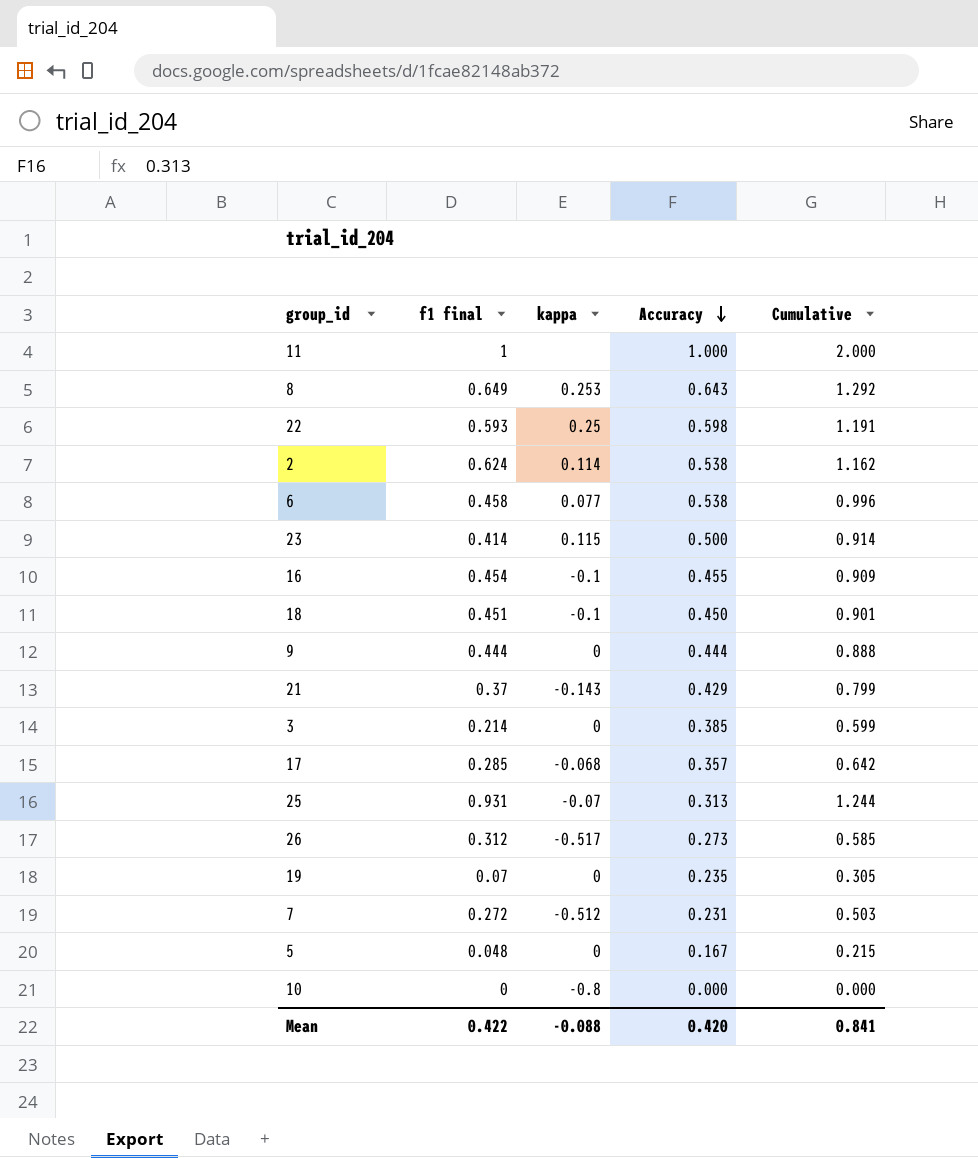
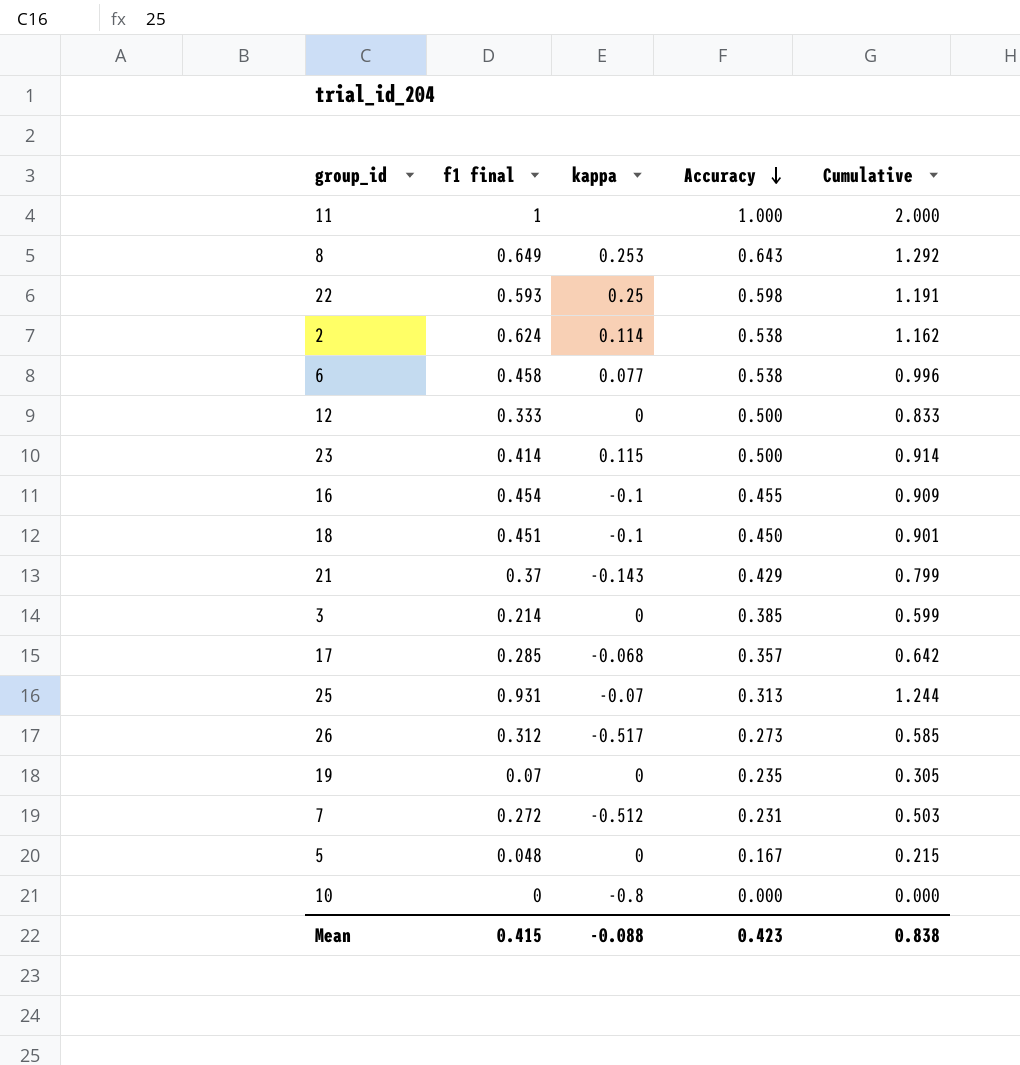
row 9: 0.444 | 0 | 0.444 | 0.888 -> none
row 12: none -> 0.333 | 0 | 0.500 | 0.833
Mean | f1 final: 0.422 -> 0.415
Mean | Accuracy: 0.420 -> 0.423
Mean | Cumulative: 0.841 -> 0.838

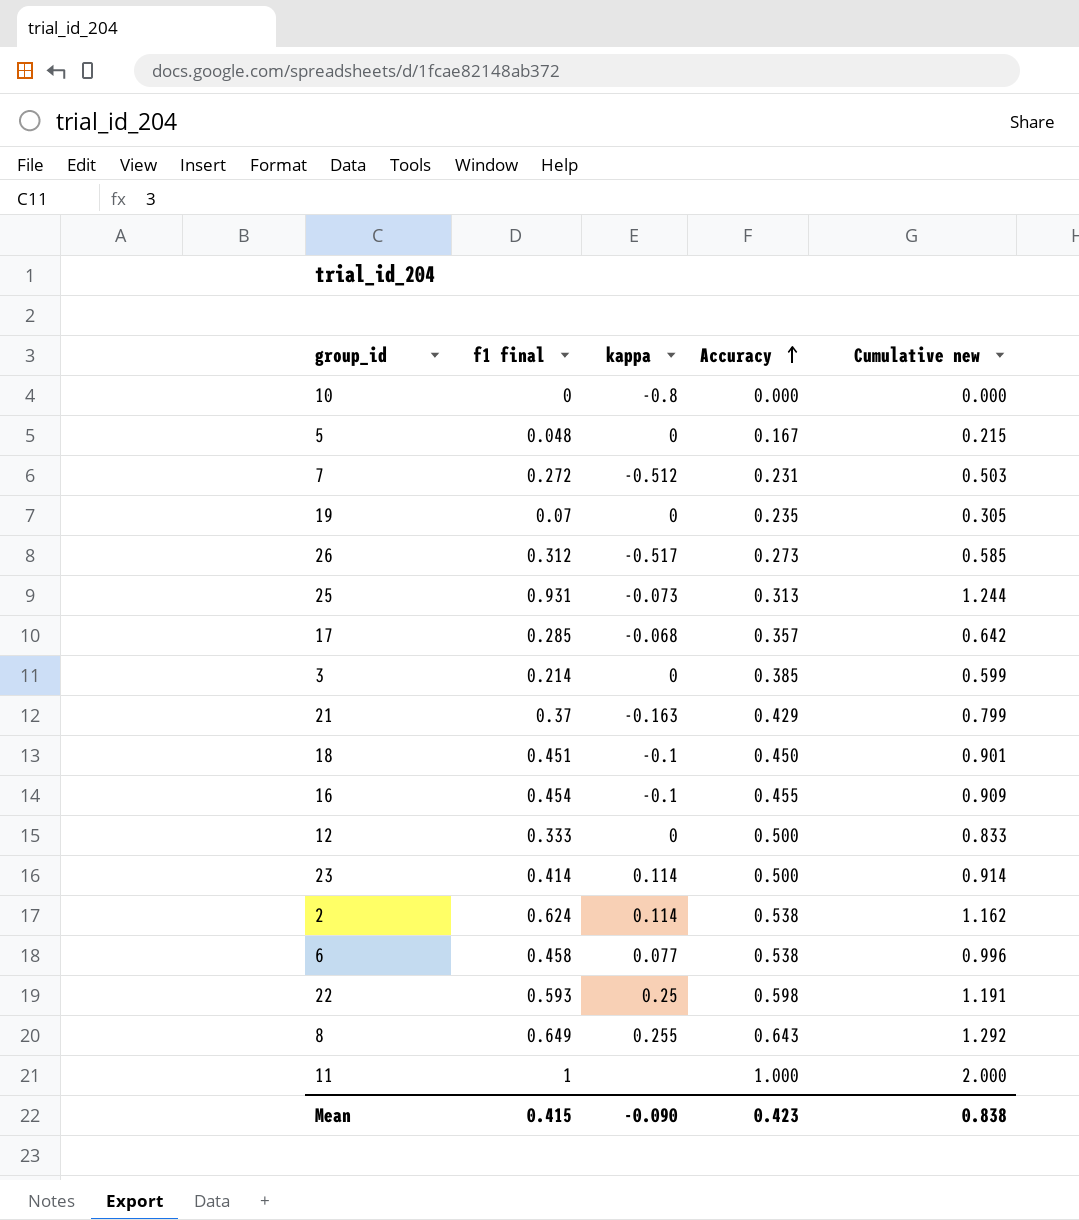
row order: Accuracy descending -> Accuracy ascending
column name: Cumulative -> Cumulative new
25 | kappa: -0.07 -> -0.073
21 | kappa: -0.143 -> -0.163
23 | kappa: 0.115 -> 0.114
8 | kappa: 0.253 -> 0.255
Mean | kappa: -0.088 -> -0.090

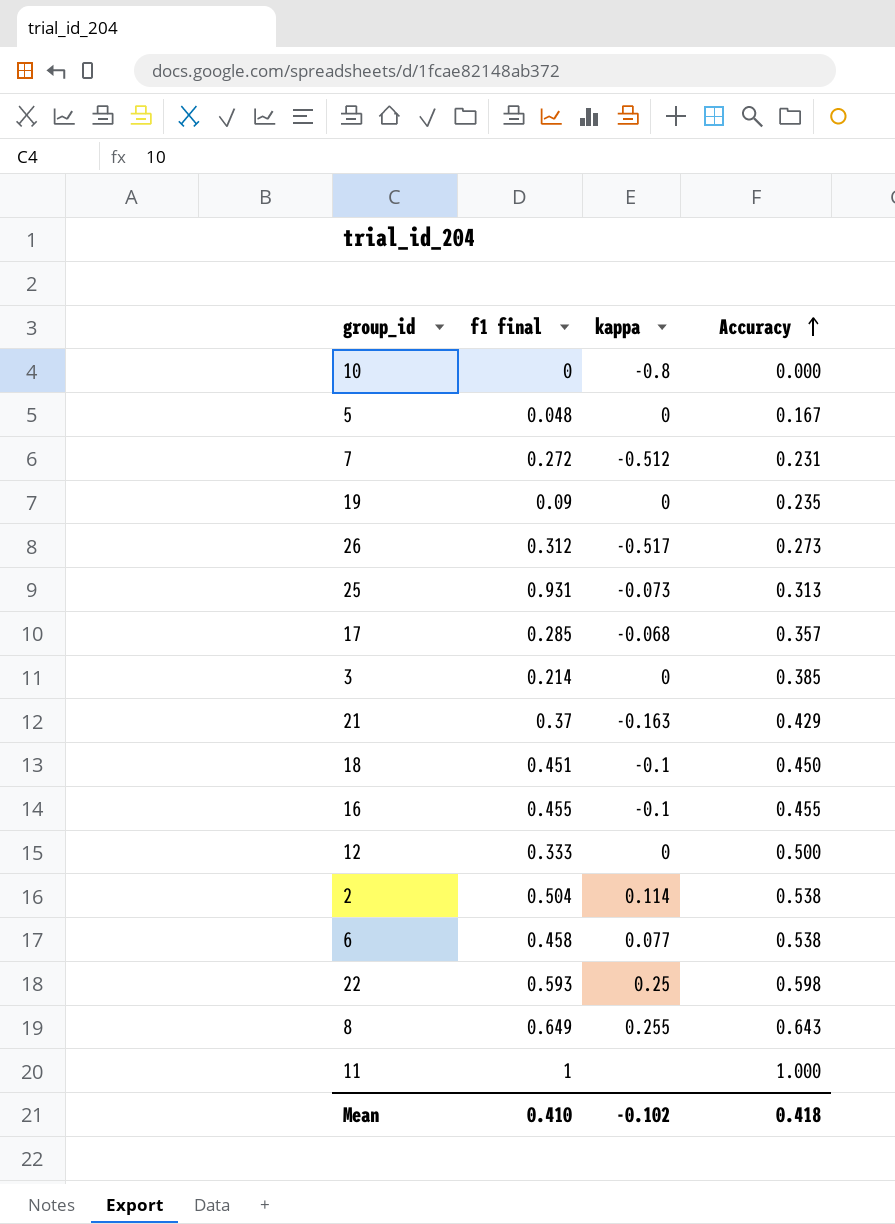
column Cumulative new | formula: [f1 final] + [Accuracy] -> none
row 23: 0.414 | 0.114 | 0.500 | 0.914 -> none
19 | f1 final: 0.07 -> 0.09
16 | f1 final: 0.454 -> 0.455
2 | f1 final: 0.624 -> 0.504
Mean | f1 final: 0.415 -> 0.410
Mean | kappa: -0.090 -> -0.102
Mean | Accuracy: 0.423 -> 0.418

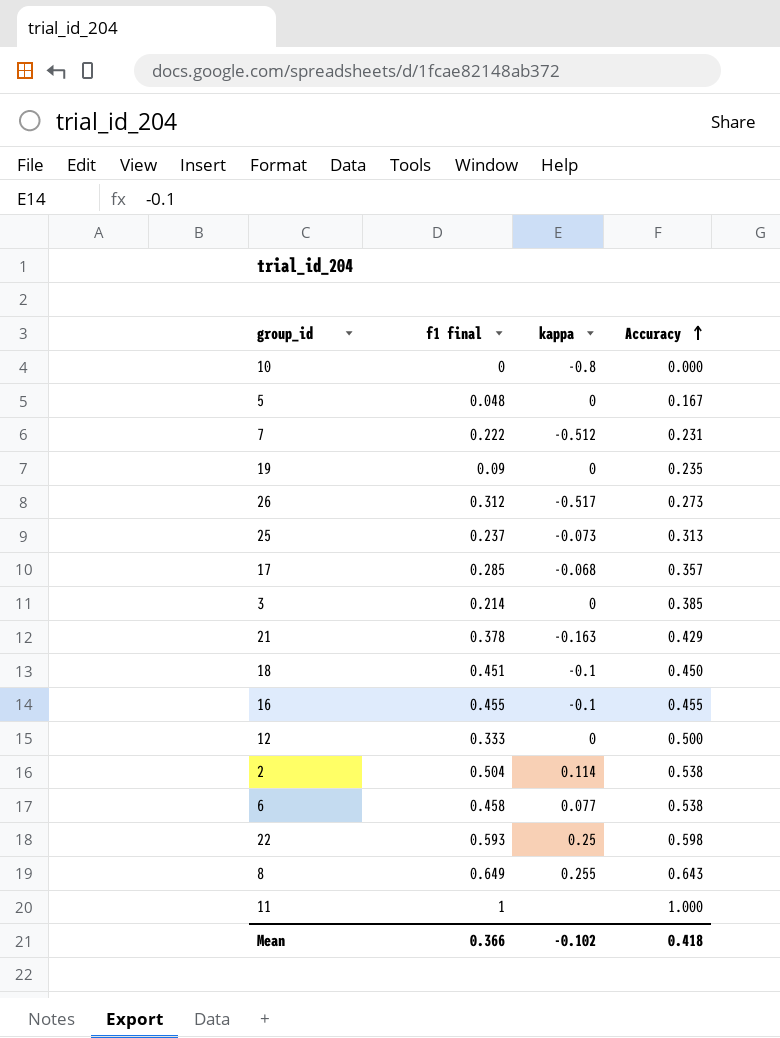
7 | f1 final: 0.272 -> 0.222
25 | f1 final: 0.931 -> 0.237
21 | f1 final: 0.37 -> 0.378
Mean | f1 final: 0.410 -> 0.366

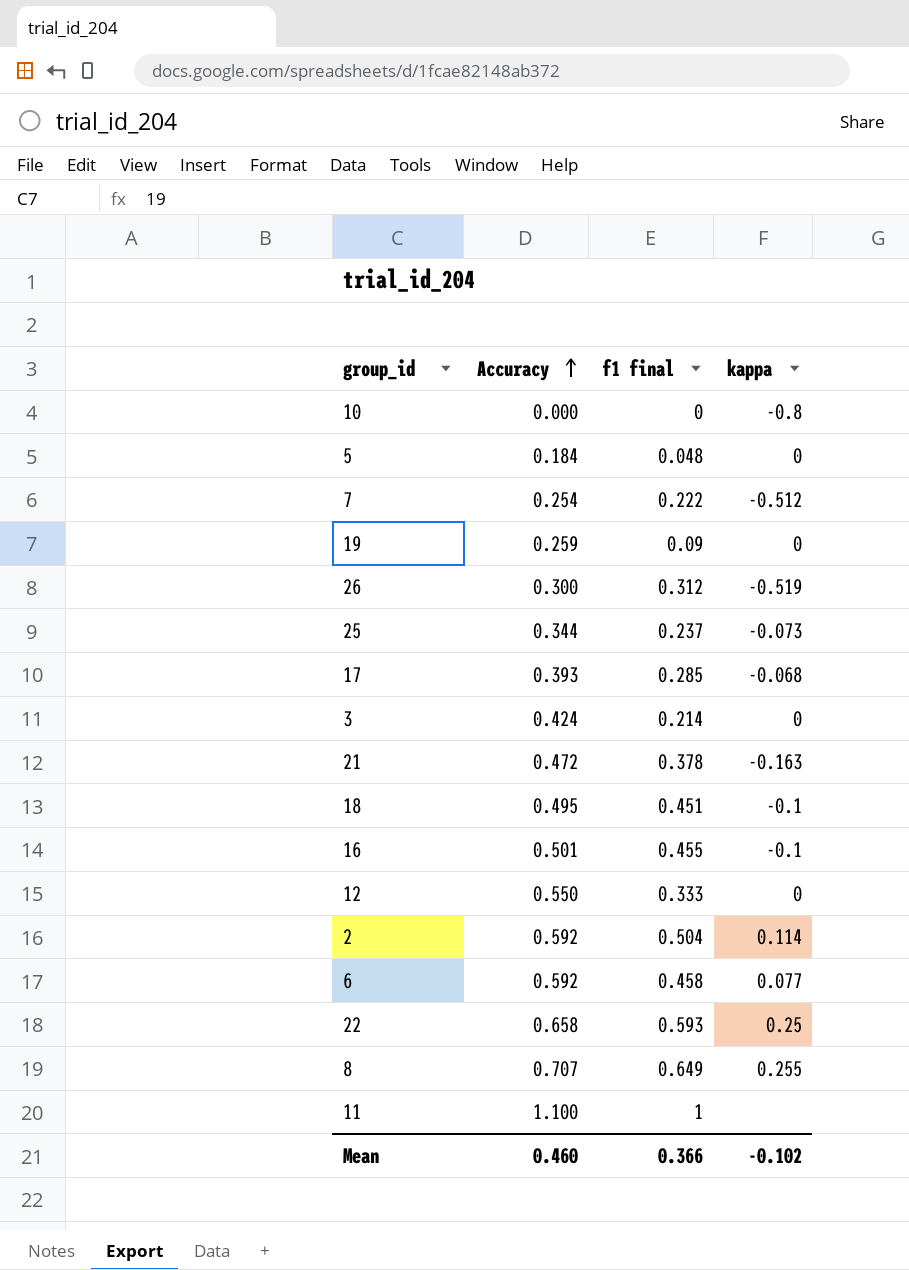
column Accuracy | position: 4 -> 2
5 | Accuracy: 0.167 -> 0.184
7 | Accuracy: 0.231 -> 0.254
19 | Accuracy: 0.235 -> 0.259
26 | Accuracy: 0.273 -> 0.300
26 | kappa: -0.517 -> -0.519
25 | Accuracy: 0.313 -> 0.344
17 | Accuracy: 0.357 -> 0.393
3 | Accuracy: 0.385 -> 0.424
21 | Accuracy: 0.429 -> 0.472
18 | Accuracy: 0.450 -> 0.495
16 | Accuracy: 0.455 -> 0.501
12 | Accuracy: 0.500 -> 0.550
2 | Accuracy: 0.538 -> 0.592
6 | Accuracy: 0.538 -> 0.592
22 | Accuracy: 0.598 -> 0.658
8 | Accuracy: 0.643 -> 0.707
11 | Accuracy: 1.000 -> 1.100
Mean | Accuracy: 0.418 -> 0.460

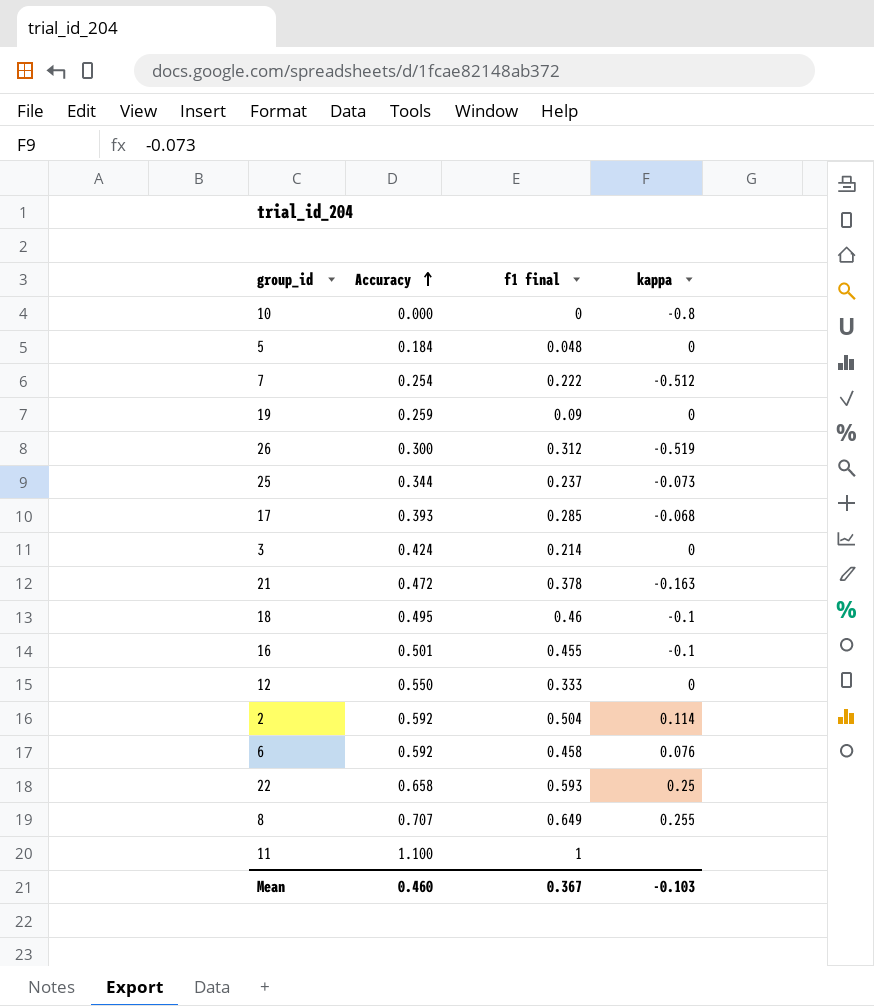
18 | f1 final: 0.451 -> 0.46
6 | kappa: 0.077 -> 0.076
Mean | f1 final: 0.366 -> 0.367
Mean | kappa: -0.102 -> -0.103

